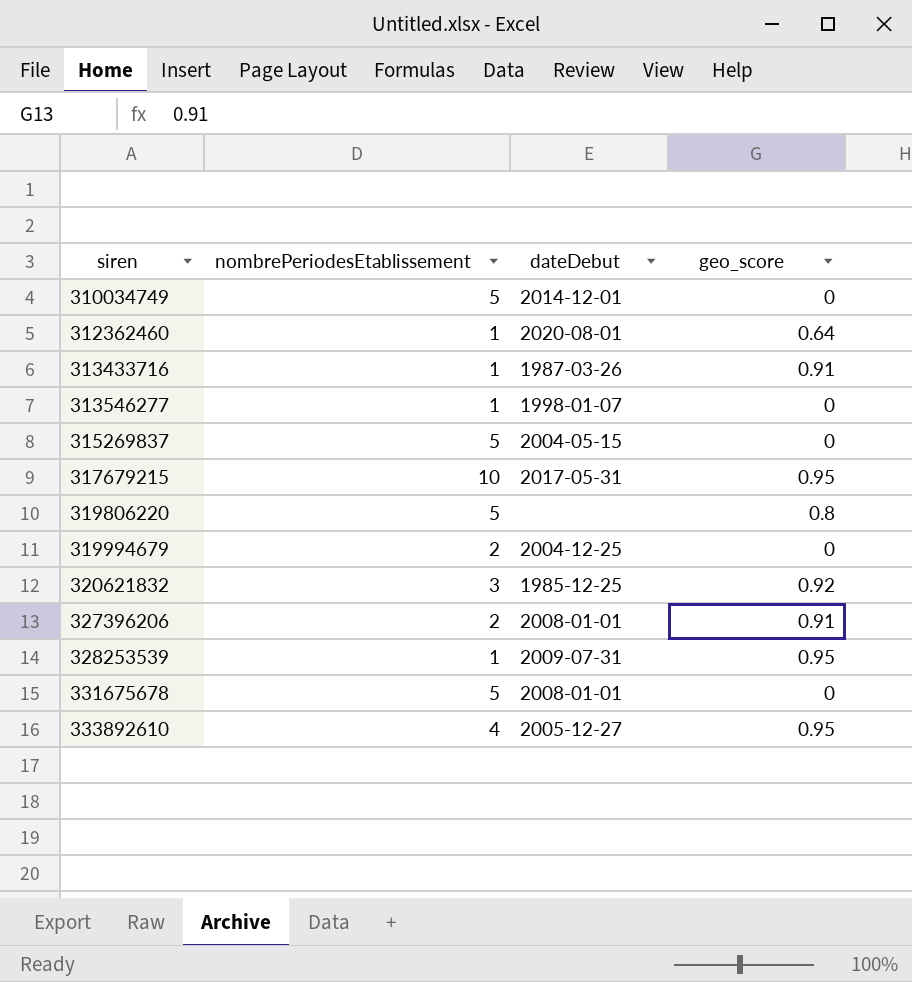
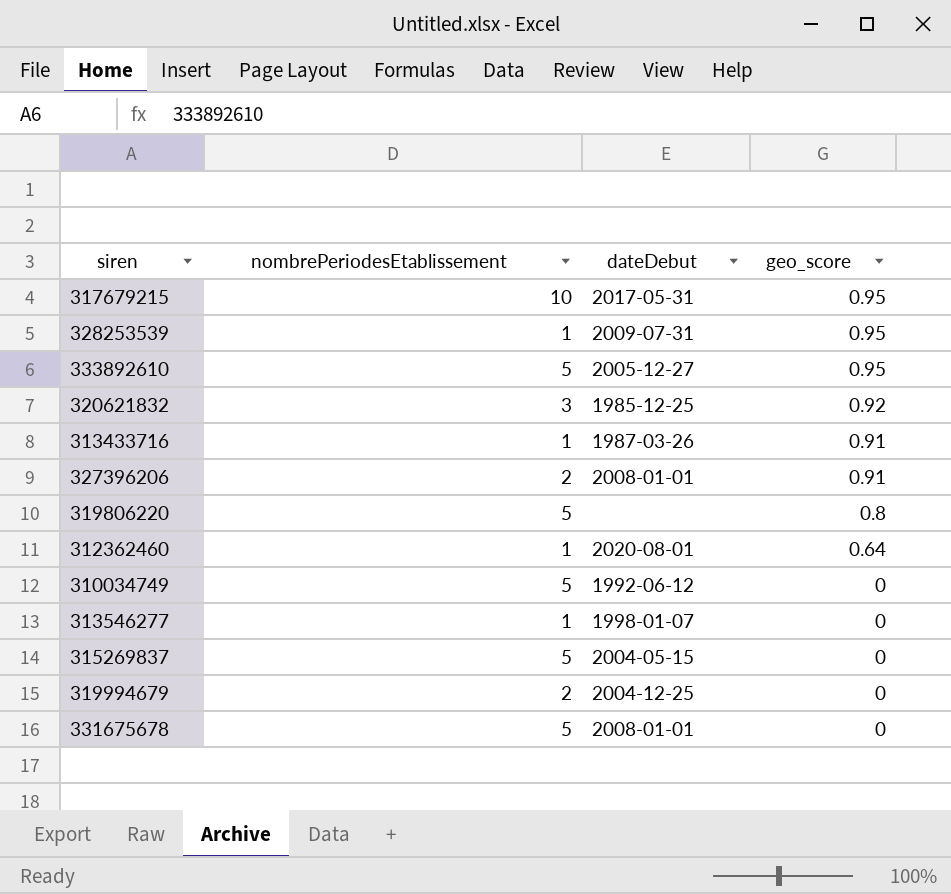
row order: siren ascending -> geo_score descending
333892610 | nombrePeriodesEtablissement: 4 -> 5
310034749 | dateDebut: 2014-12-01 -> 1992-06-12

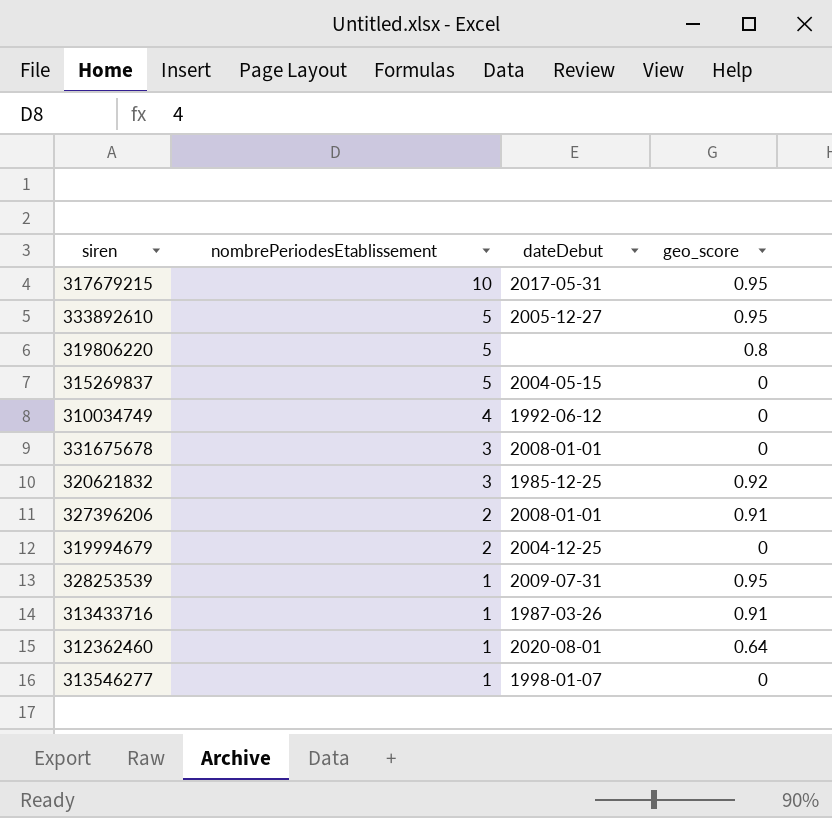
row order: geo_score descending -> nombrePeriodesEtablissement descending
310034749 | nombrePeriodesEtablissement: 5 -> 4
331675678 | nombrePeriodesEtablissement: 5 -> 3

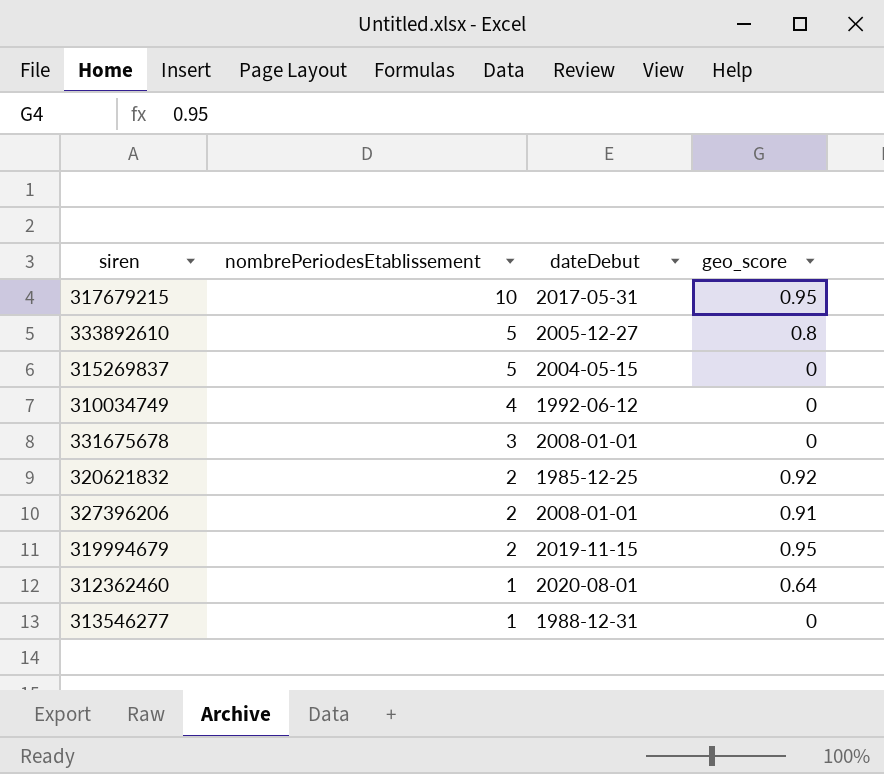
row 319806220: 5 | none | 0.8 -> none
row 328253539: 1 | 2009-07-31 | 0.95 -> none
row 313433716: 1 | 1987-03-26 | 0.91 -> none
333892610 | geo_score: 0.95 -> 0.8
320621832 | nombrePeriodesEtablissement: 3 -> 2
319994679 | dateDebut: 2004-12-25 -> 2019-11-15
319994679 | geo_score: 0 -> 0.95
313546277 | dateDebut: 1998-01-07 -> 1988-12-31

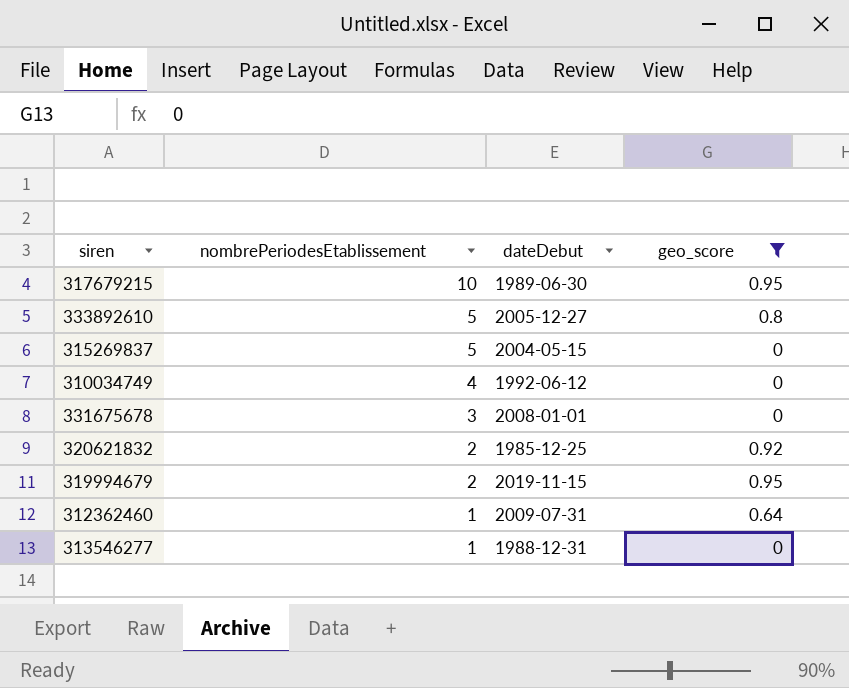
filter: none -> geo_score != 0.91
317679215 | dateDebut: 2017-05-31 -> 1989-06-30
312362460 | dateDebut: 2020-08-01 -> 2009-07-31

